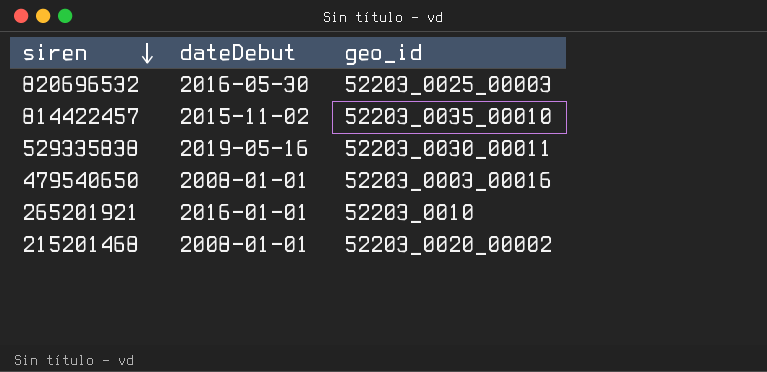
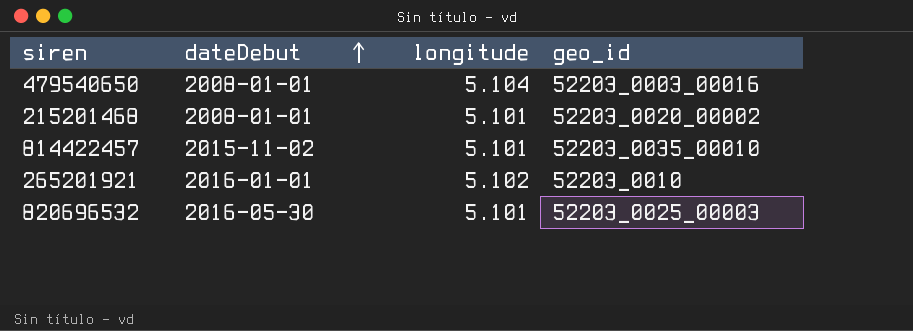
row order: siren descending -> dateDebut ascending
column longitude | position: none -> 3
row 529335838: 2019-05-16 | 52203_0030_00011 -> none

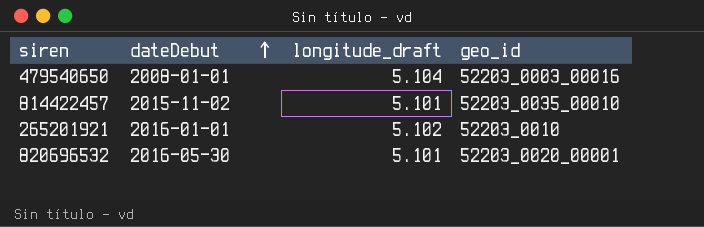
column name: longitude -> longitude_draft
row 215201468: 2008-01-01 | 5.101 | 52203_0020_00002 -> none
820696532 | geo_id: 52203_0025_00003 -> 52203_0020_00001

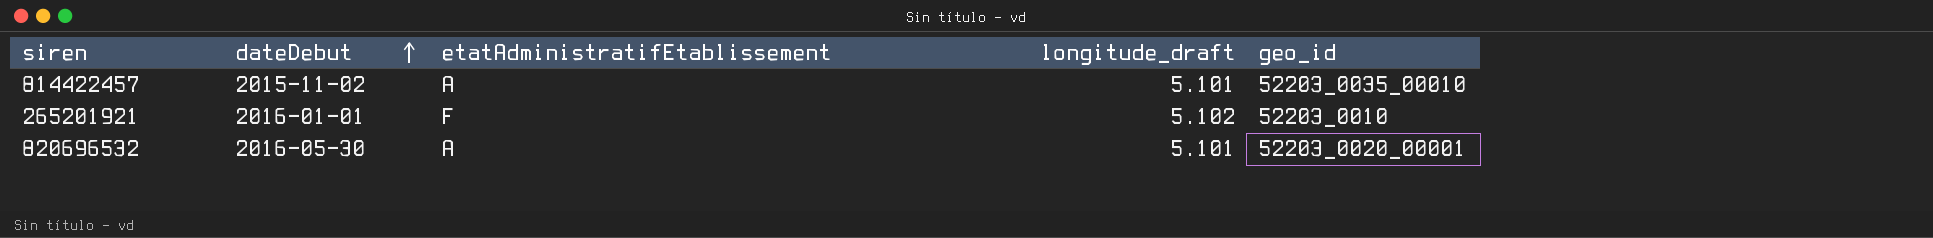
column etatAdministratifEtablissement | position: none -> 3
row 479540650: 2008-01-01 | 5.104 | 52203_0003_00016 -> none

